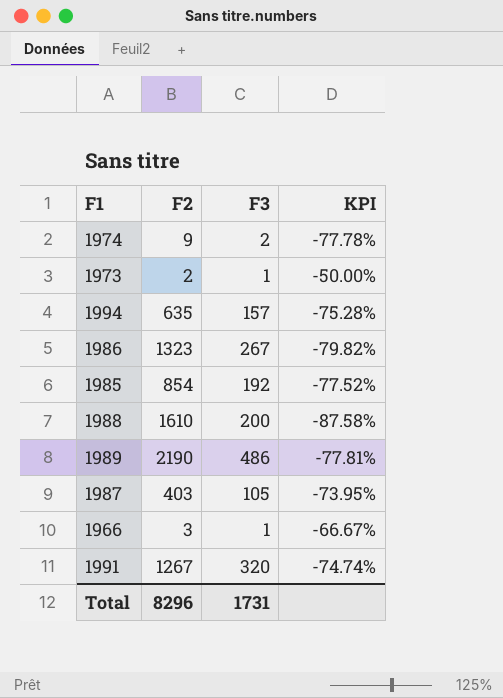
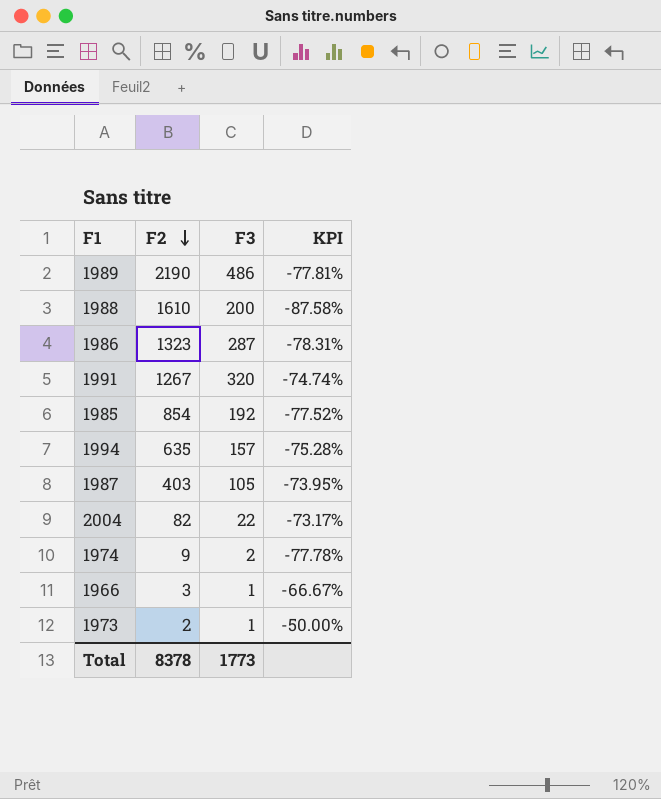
row order: none -> F2 descending
1986 | F3: 267 -> 287
1986 | KPI: -79.82% -> -78.31%
row 2004: none -> 82 | 22 | -73.17%
Total | F2: 8296 -> 8378
Total | F3: 1731 -> 1773

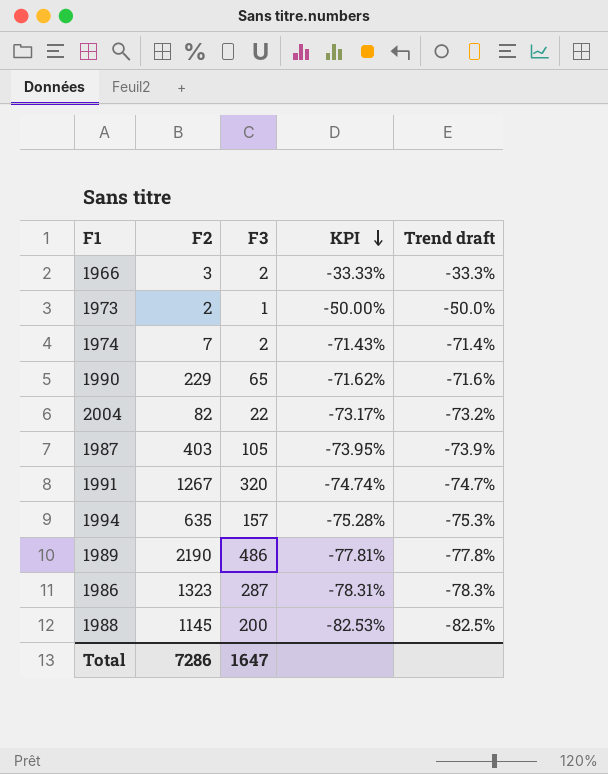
row order: F2 descending -> KPI descending
column Trend draft | formula: none -> ([F3] - [F2]) / [F2]
row 1985: 854 | 192 | -77.52% -> none
1966 | F3: 1 -> 2
1966 | KPI: -66.67% -> -33.33%
1974 | F2: 9 -> 7
1974 | KPI: -77.78% -> -71.43%
row 1990: none -> 229 | 65 | -71.62% | -71.6%
1988 | F2: 1610 -> 1145
1988 | KPI: -87.58% -> -82.53%
Total | F2: 8378 -> 7286
Total | F3: 1773 -> 1647

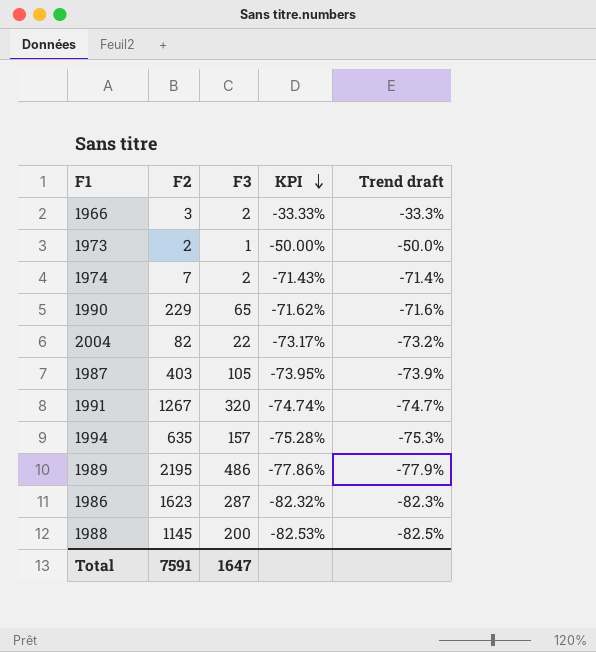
1989 | F2: 2190 -> 2195
1989 | KPI: -77.81% -> -77.86%
1989 | Trend draft: -77.8% -> -77.9%
1986 | F2: 1323 -> 1623
1986 | KPI: -78.31% -> -82.32%
1986 | Trend draft: -78.3% -> -82.3%
Total | F2: 7286 -> 7591

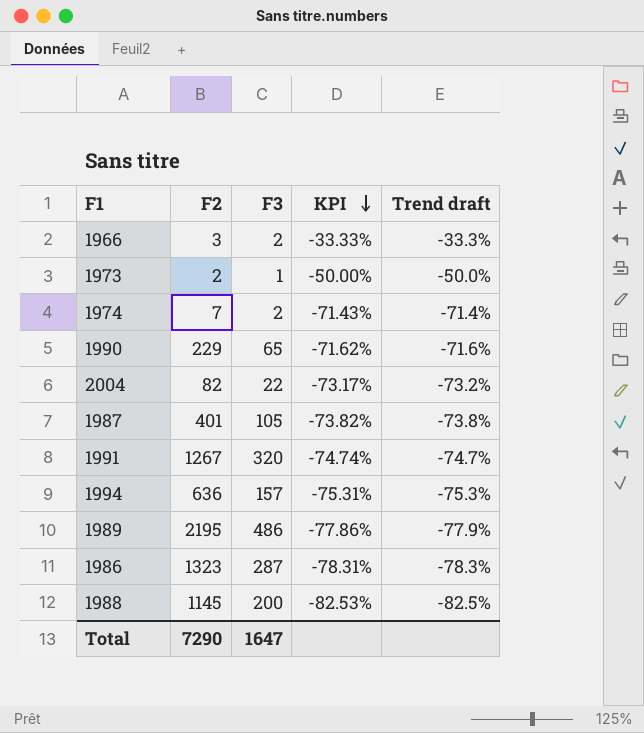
1987 | F2: 403 -> 401
1987 | KPI: -73.95% -> -73.82%
1987 | Trend draft: -73.9% -> -73.8%
1994 | F2: 635 -> 636
1994 | KPI: -75.28% -> -75.31%
1986 | F2: 1623 -> 1323
1986 | KPI: -82.32% -> -78.31%
1986 | Trend draft: -82.3% -> -78.3%
Total | F2: 7591 -> 7290

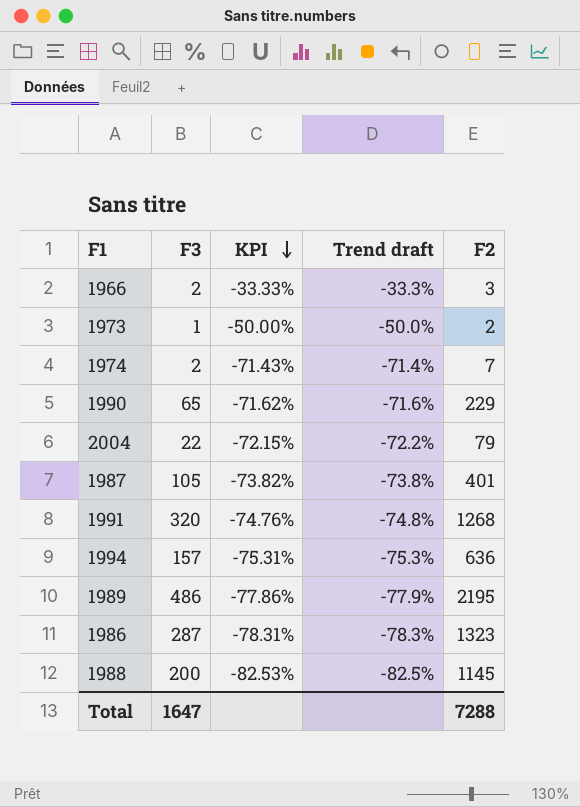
column F2 | position: 2 -> 5
2004 | KPI: -73.17% -> -72.15%
2004 | Trend draft: -73.2% -> -72.2%
2004 | F2: 82 -> 79
1991 | KPI: -74.74% -> -74.76%
1991 | Trend draft: -74.7% -> -74.8%
1991 | F2: 1267 -> 1268
Total | F2: 7290 -> 7288

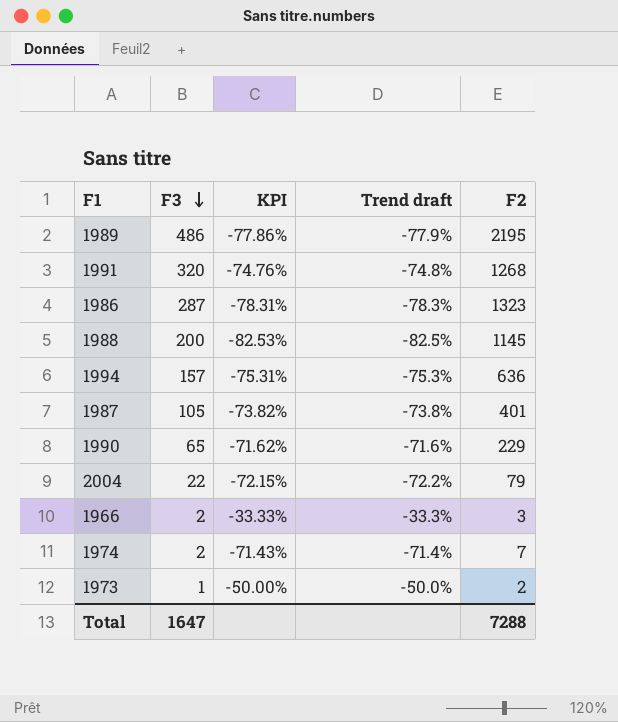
row order: KPI descending -> F3 descending

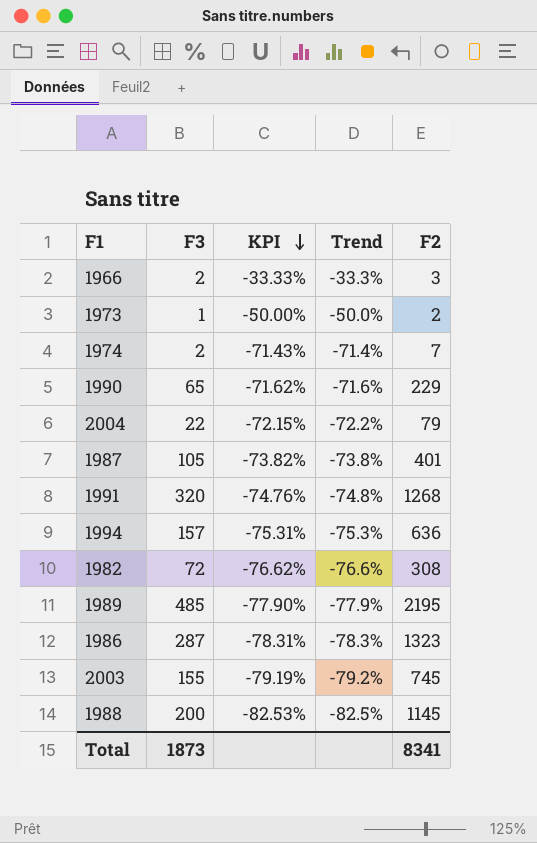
row order: F3 descending -> KPI descending
column name: Trend draft -> Trend
row 1982: none -> 72 | -76.62% | -76.6% | 308
1989 | F3: 486 -> 485
1989 | KPI: -77.86% -> -77.90%
row 2003: none -> 155 | -79.19% | -79.2% | 745
Total | F3: 1647 -> 1873
Total | F2: 7288 -> 8341

